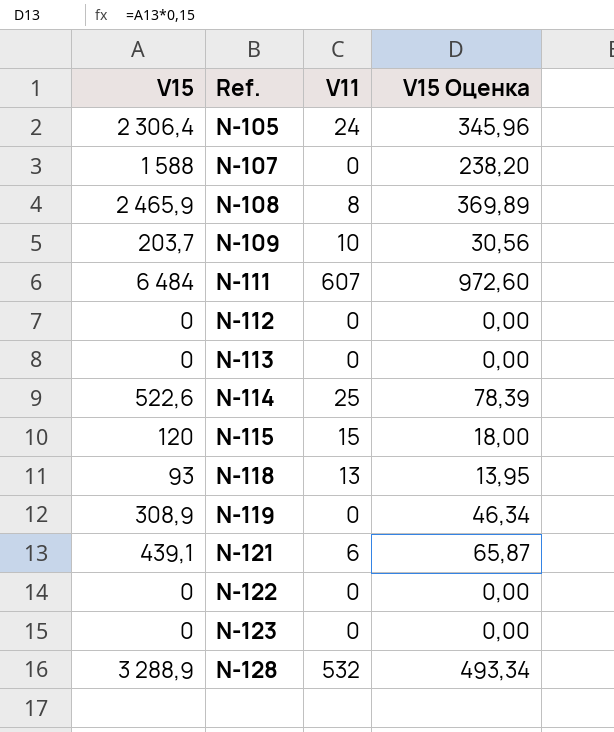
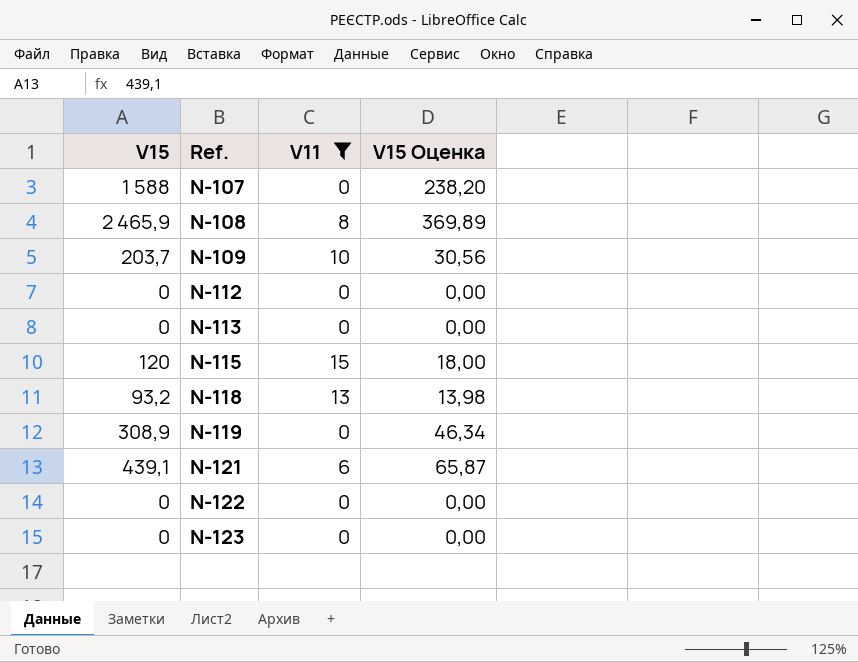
filter: none -> V11 <= 15
N-118 | V15: 93 -> 93,2
N-118 | V15 Оценка: 13,95 -> 13,98

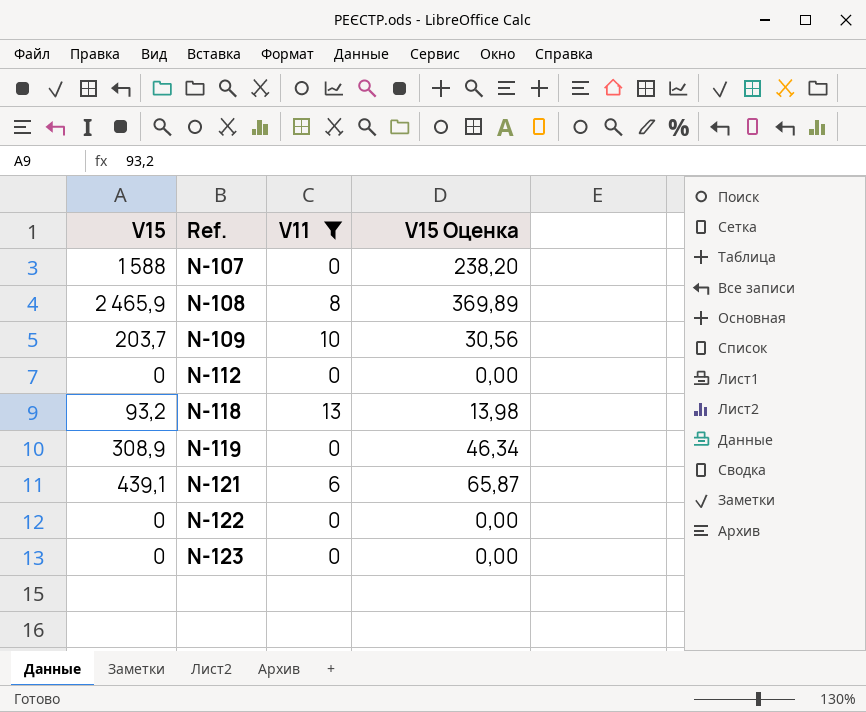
row N-113: 0 | 0 | 0,00 -> none
row N-115: 120 | 15 | 18,00 -> none

